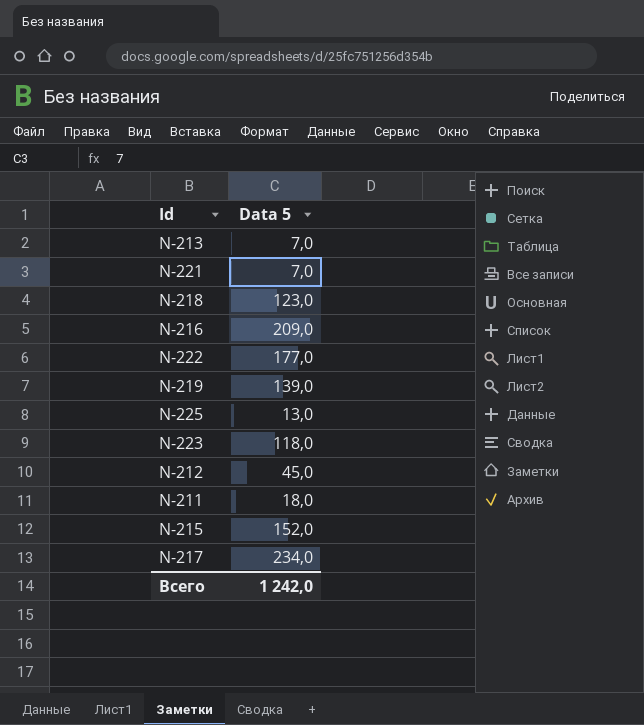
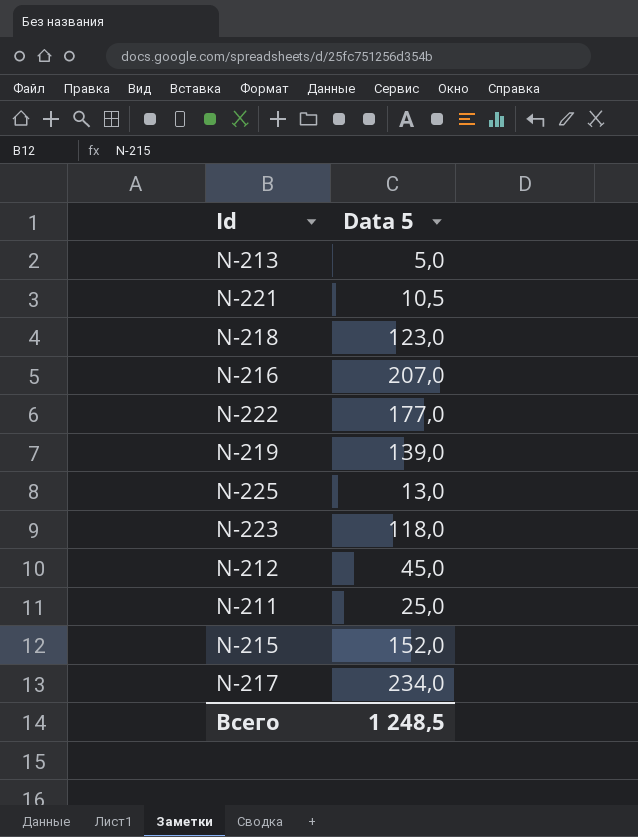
N-213 | Data 5: 7,0 -> 5,0
N-221 | Data 5: 7,0 -> 10,5
N-216 | Data 5: 209,0 -> 207,0
N-211 | Data 5: 18,0 -> 25,0
Всего | Data 5: 1 242,0 -> 1 248,5

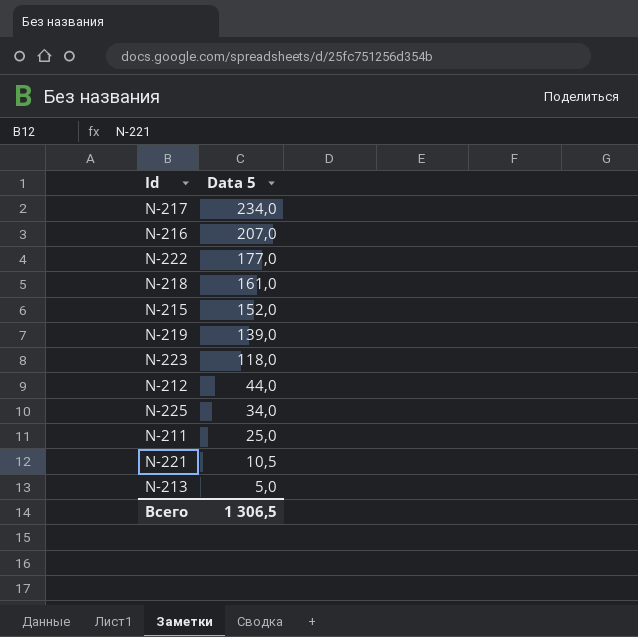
row order: none -> Data 5 descending
N-218 | Data 5: 123,0 -> 161,0
N-212 | Data 5: 45,0 -> 44,0
N-225 | Data 5: 13,0 -> 34,0
Всего | Data 5: 1 248,5 -> 1 306,5

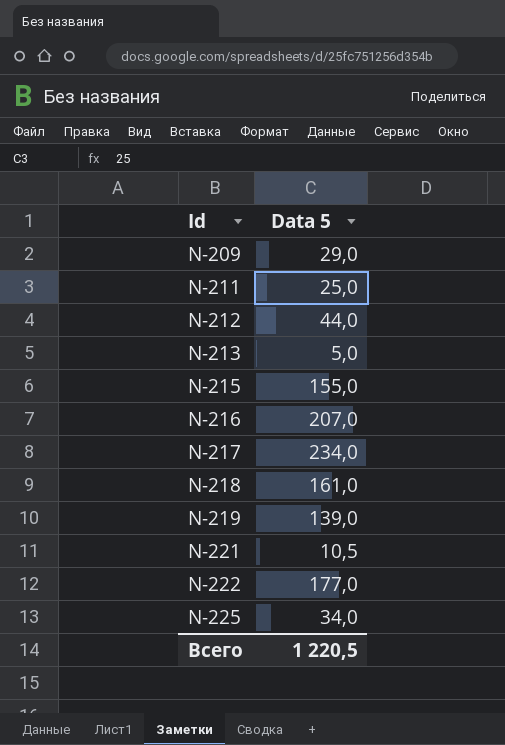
row order: Data 5 descending -> Id ascending
row N-223: 118,0 -> none
row N-209: none -> 29,0
N-215 | Data 5: 152,0 -> 155,0
Всего | Data 5: 1 306,5 -> 1 220,5

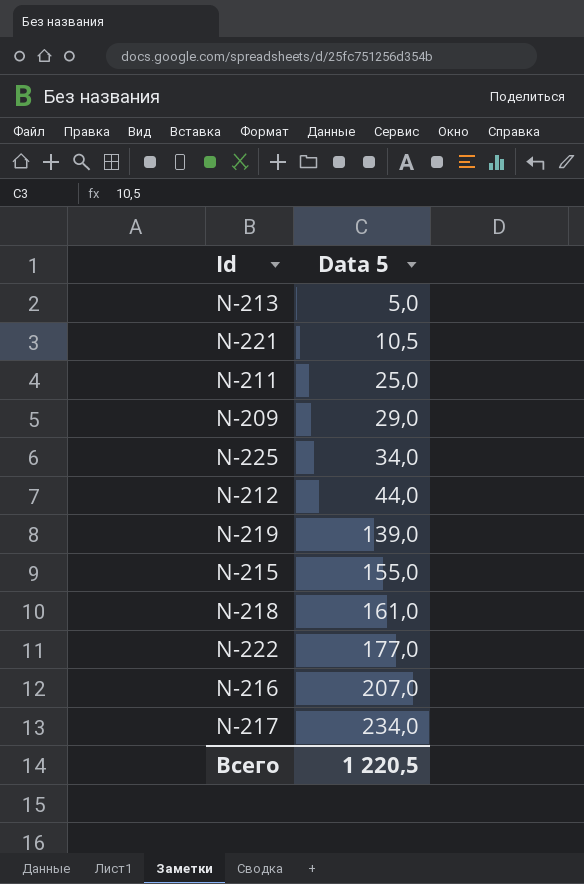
row order: Id ascending -> Data 5 ascending

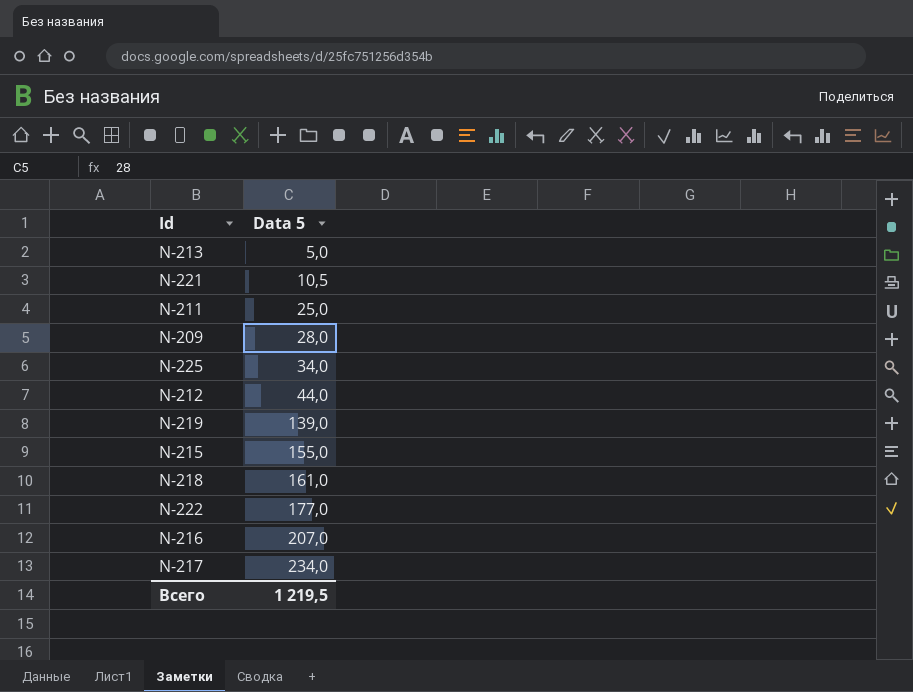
N-209 | Data 5: 29,0 -> 28,0
Всего | Data 5: 1 220,5 -> 1 219,5

